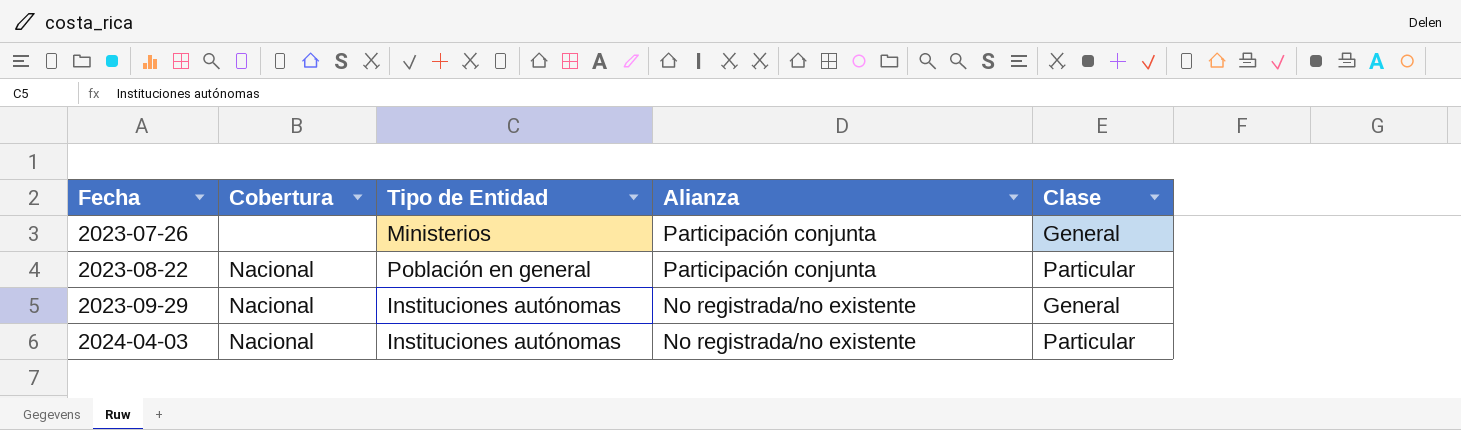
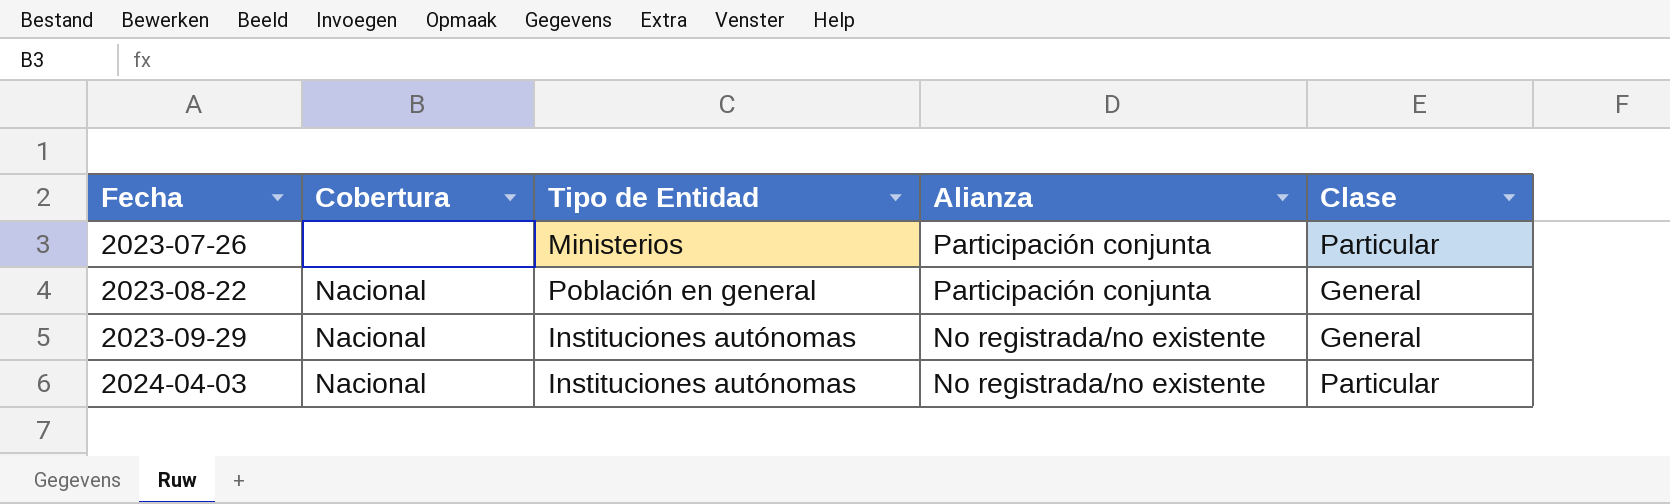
2023-07-26 | Clase: General -> Particular
2023-08-22 | Clase: Particular -> General

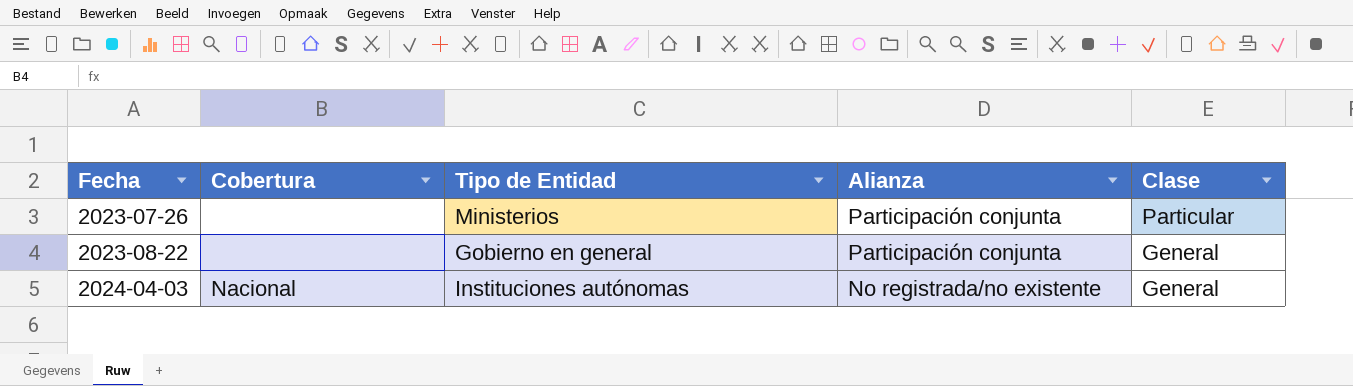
row 2023-09-29: Nacional | Instituciones autónomas | No registrada/no existente | General -> none
2023-08-22 | Cobertura: Nacional -> none
2023-08-22 | Tipo de Entidad: Población en general -> Gobierno en general
2024-04-03 | Clase: Particular -> General

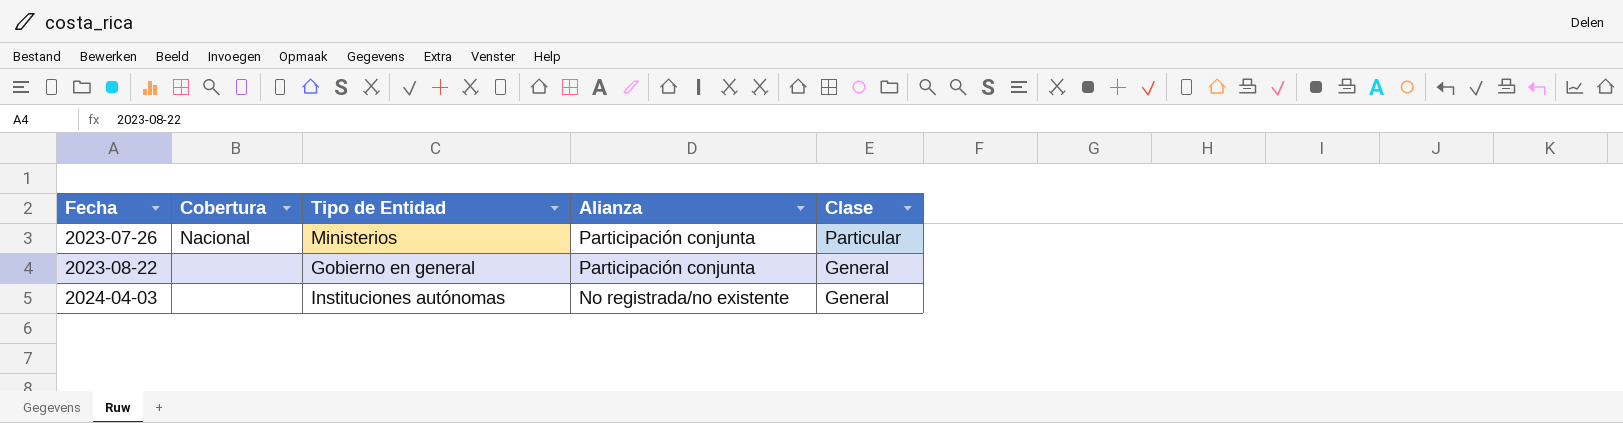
2023-07-26 | Cobertura: none -> Nacional
2024-04-03 | Cobertura: Nacional -> none

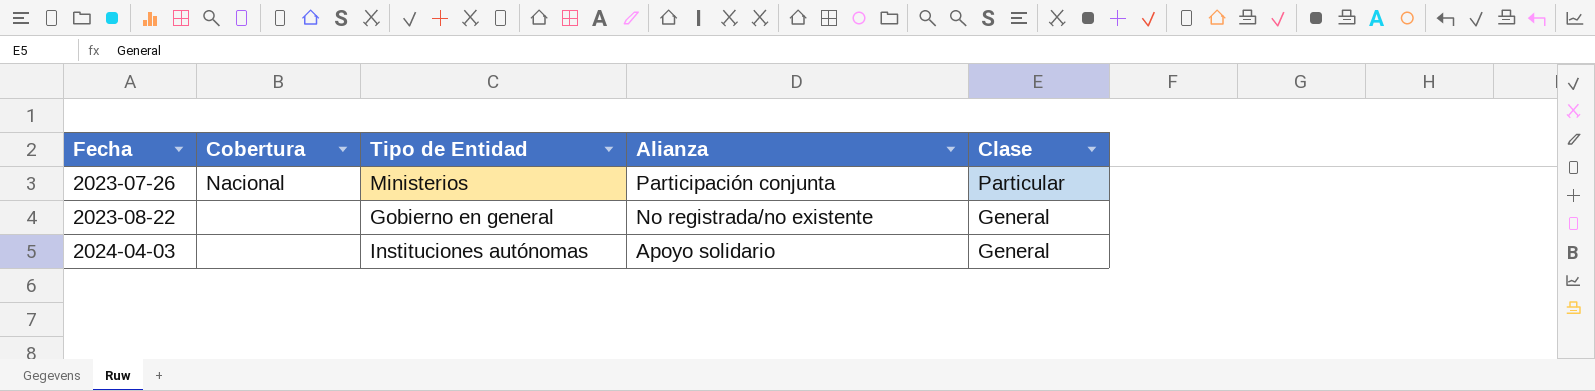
2023-08-22 | Alianza: Participación conjunta -> No registrada/no existente
2024-04-03 | Alianza: No registrada/no existente -> Apoyo solidario

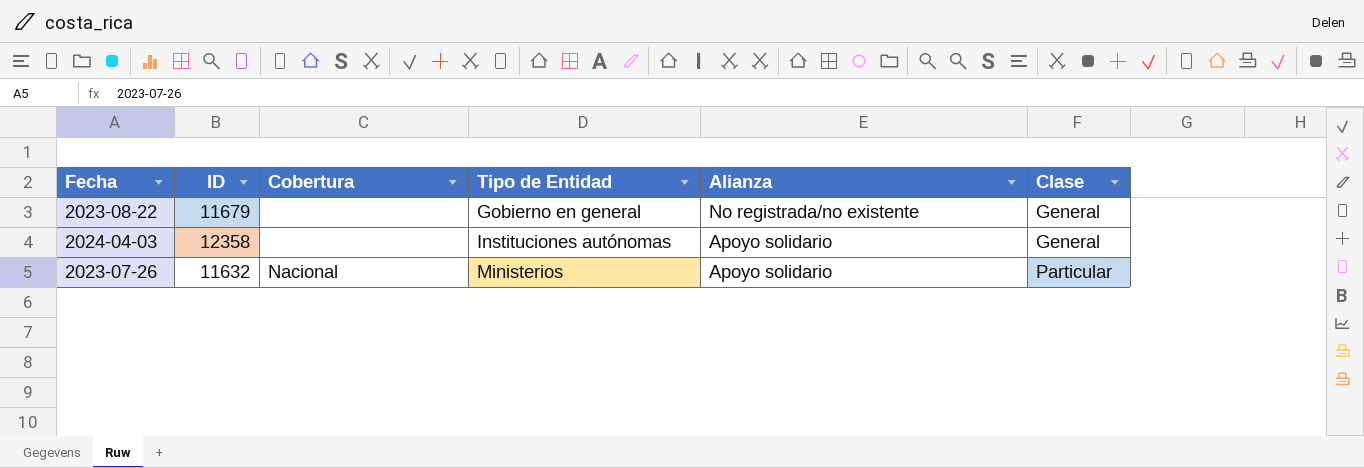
row order: Fecha ascending -> Tipo de Entidad ascending
column ID | position: none -> 2
2023-07-26 | Alianza: Participación conjunta -> Apoyo solidario

